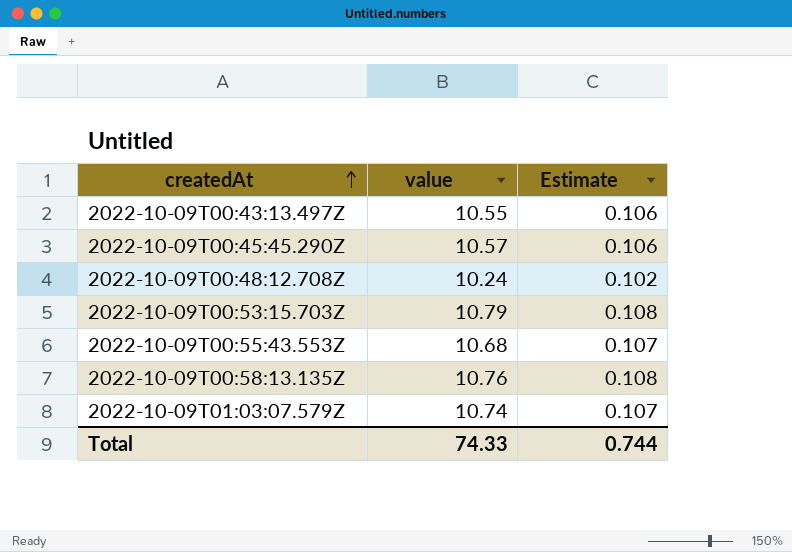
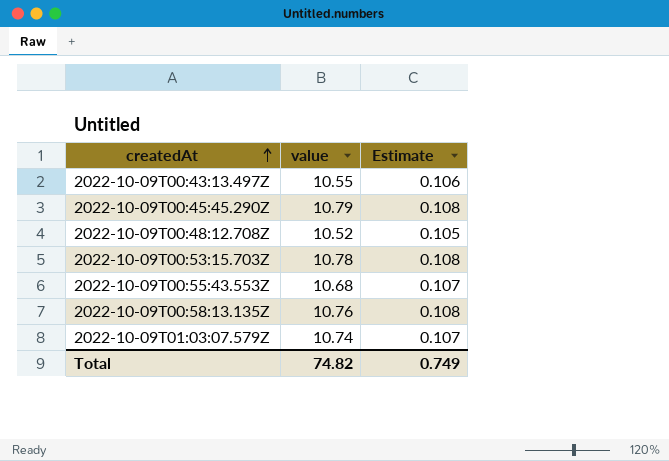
2022-10-09T00:45:45.290Z | value: 10.57 -> 10.79
2022-10-09T00:45:45.290Z | Estimate: 0.106 -> 0.108
2022-10-09T00:48:12.708Z | value: 10.24 -> 10.52
2022-10-09T00:48:12.708Z | Estimate: 0.102 -> 0.105
2022-10-09T00:53:15.703Z | value: 10.79 -> 10.78
Total | value: 74.33 -> 74.82
Total | Estimate: 0.744 -> 0.749

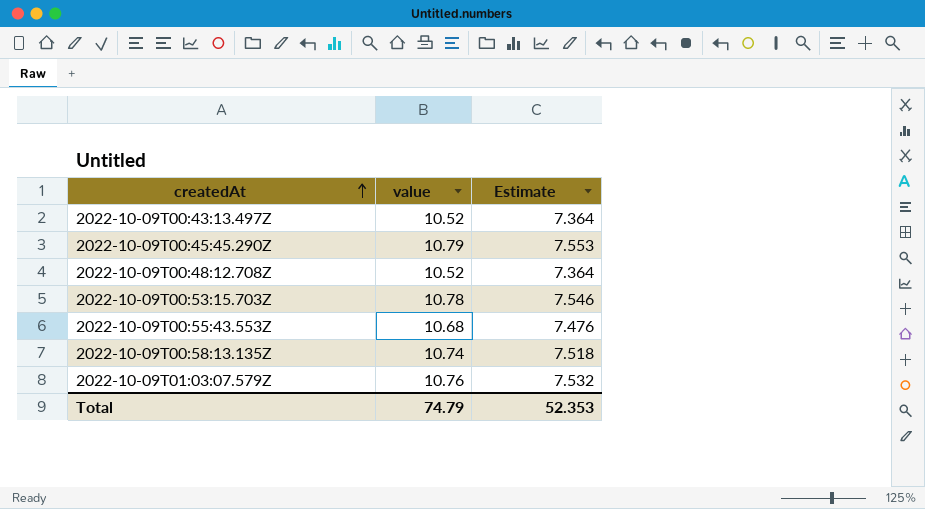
column Estimate | formula: [value] * 0.01 -> [value] * 0.7
2022-10-09T00:43:13.497Z | value: 10.55 -> 10.52
2022-10-09T00:58:13.135Z | value: 10.76 -> 10.74
2022-10-09T01:03:07.579Z | value: 10.74 -> 10.76
Total | value: 74.82 -> 74.79
Total | Estimate: 0.749 -> 52.353

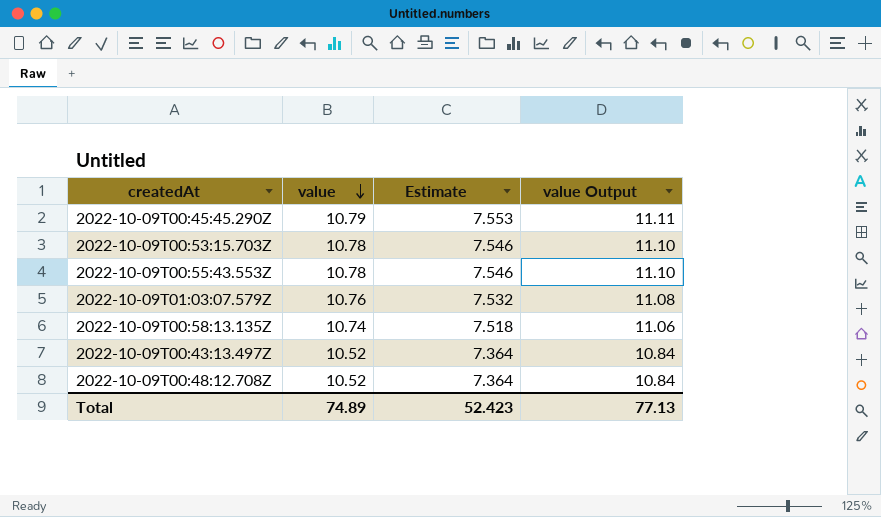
row order: createdAt ascending -> value descending
column value Output | formula: none -> [value] * 1.03
2022-10-09T00:55:43.553Z | value: 10.68 -> 10.78
2022-10-09T00:55:43.553Z | Estimate: 7.476 -> 7.546
Total | value: 74.79 -> 74.89
Total | Estimate: 52.353 -> 52.423

